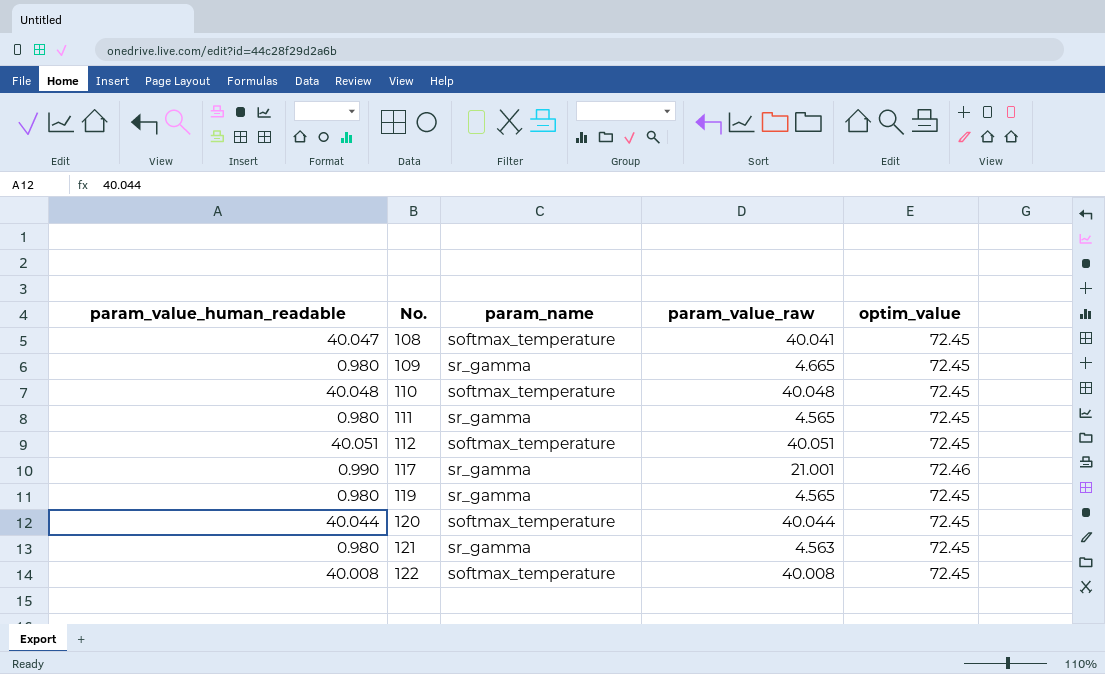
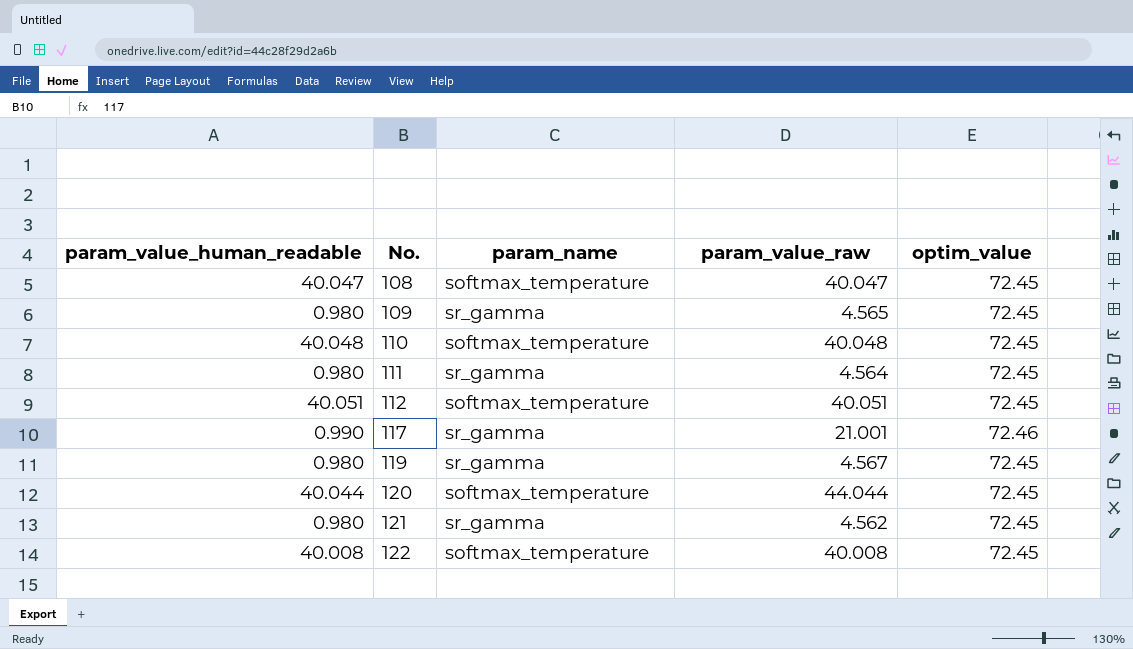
108 | param_value_raw: 40.041 -> 40.047
109 | param_value_raw: 4.665 -> 4.565
111 | param_value_raw: 4.565 -> 4.564
119 | param_value_raw: 4.565 -> 4.567
120 | param_value_raw: 40.044 -> 44.044
121 | param_value_raw: 4.563 -> 4.562

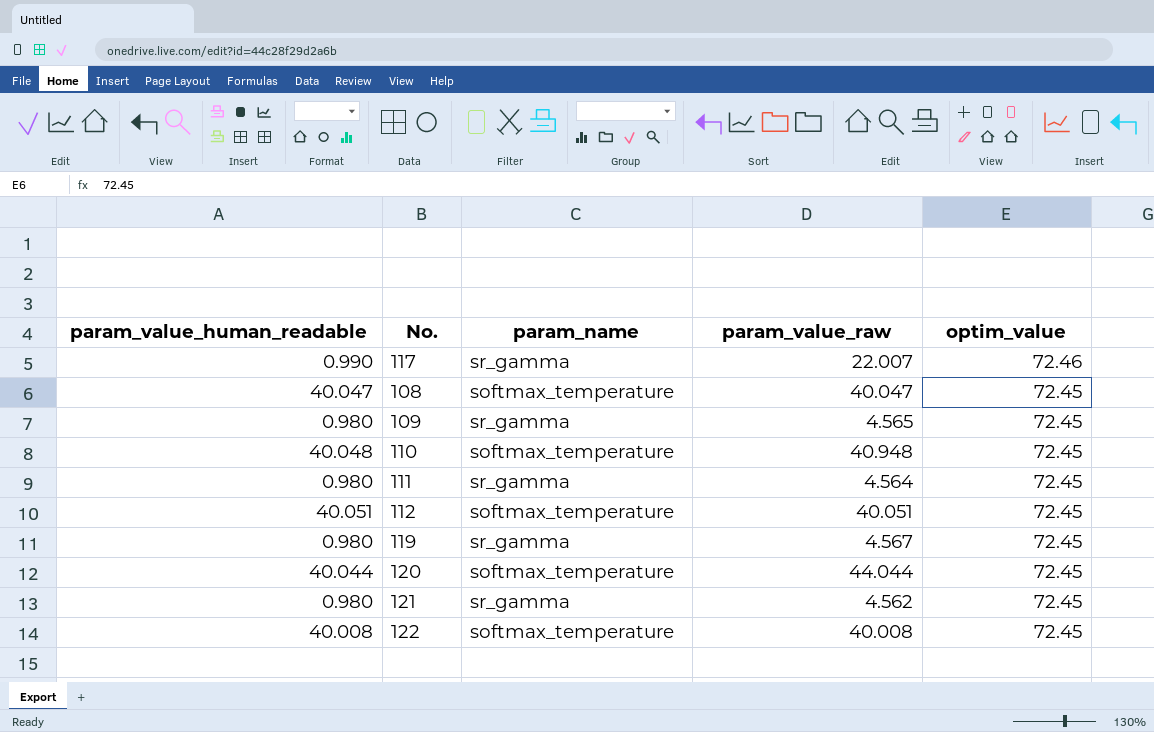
row order: No. ascending -> optim_value descending
117 | param_value_raw: 21.001 -> 22.007
110 | param_value_raw: 40.048 -> 40.948

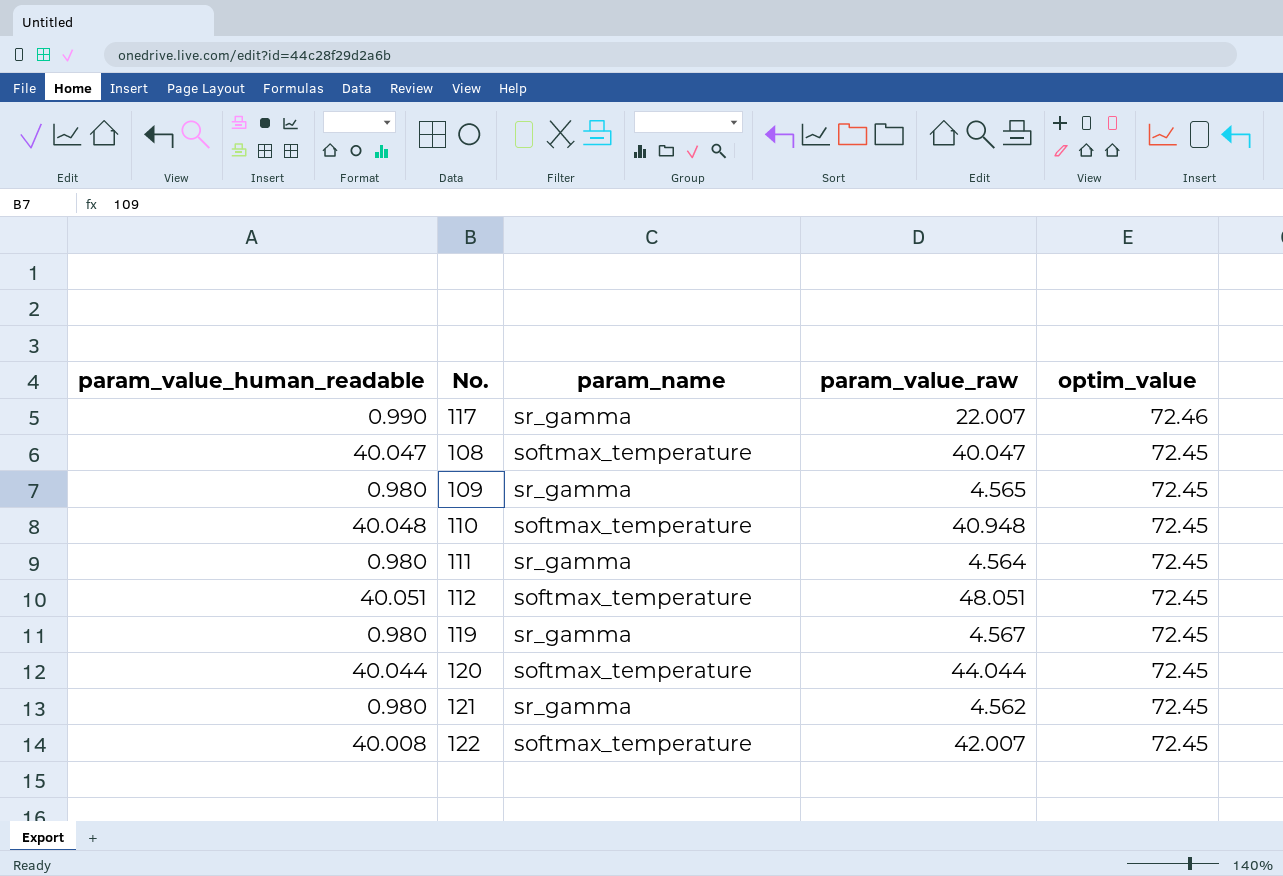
112 | param_value_raw: 40.051 -> 48.051
122 | param_value_raw: 40.008 -> 42.007

